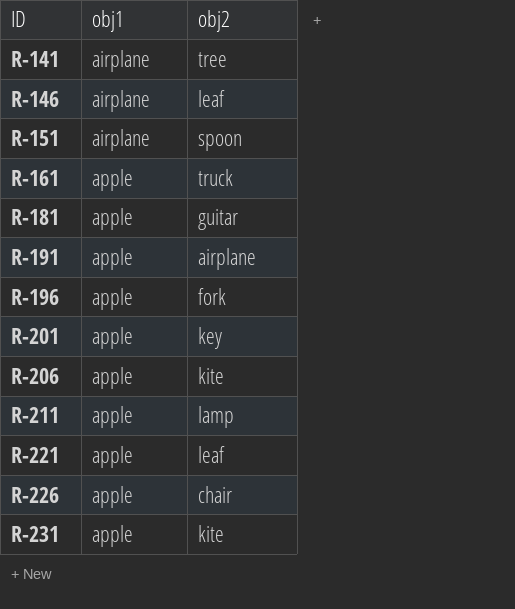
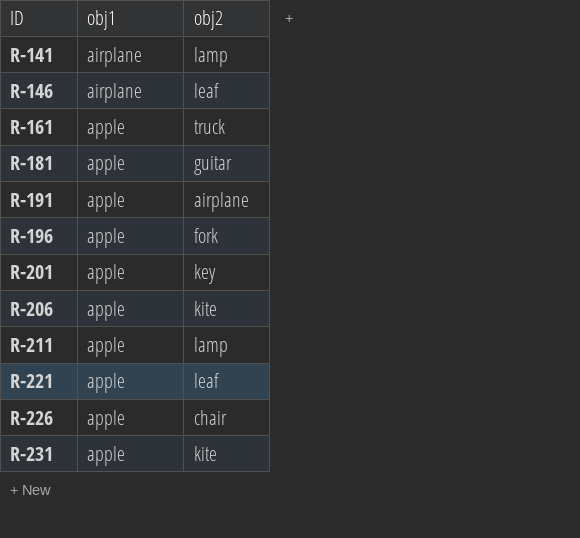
row R-151: airplane | spoon -> none
R-141 | obj2: tree -> lamp

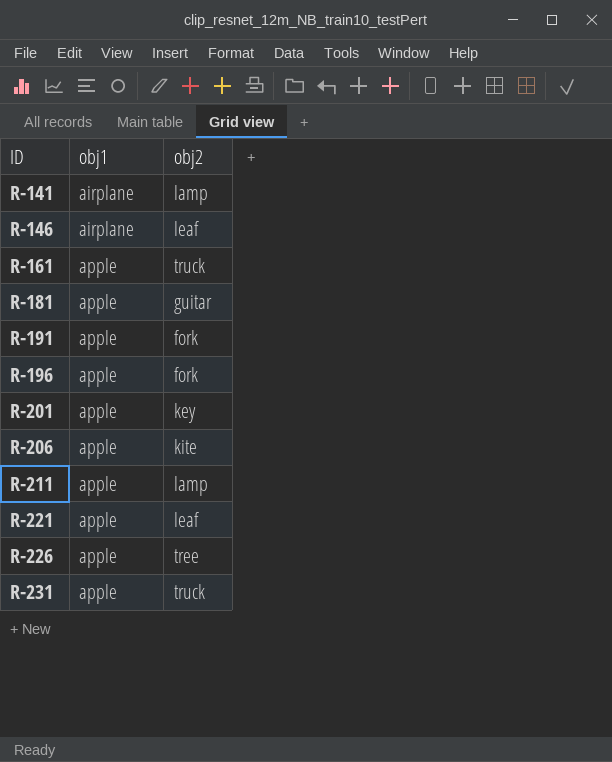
R-191 | obj2: airplane -> fork
R-226 | obj2: chair -> tree
R-231 | obj2: kite -> truck

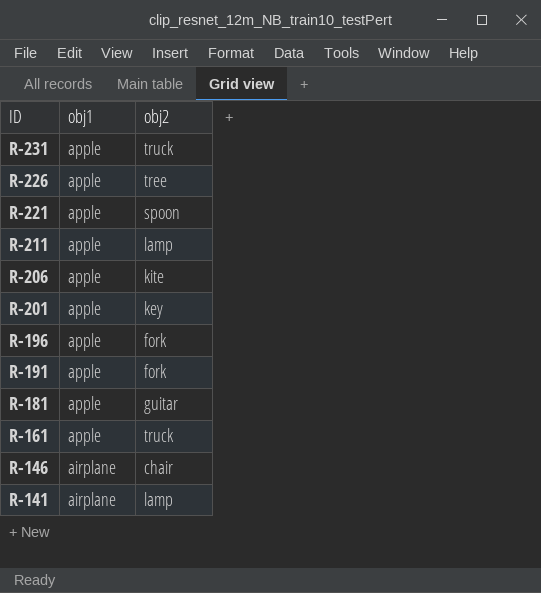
row order: ID ascending -> ID descending
R-221 | obj2: leaf -> spoon
R-146 | obj2: leaf -> chair

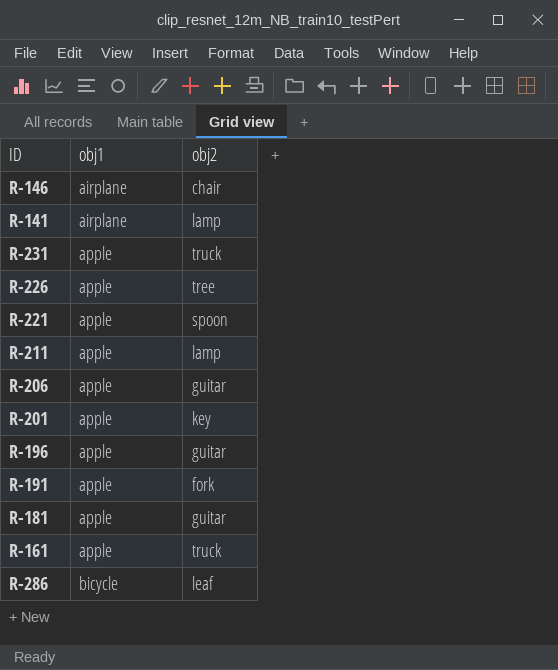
row order: ID descending -> obj1 ascending
R-206 | obj2: kite -> guitar
R-196 | obj2: fork -> guitar
row R-286: none -> bicycle | leaf

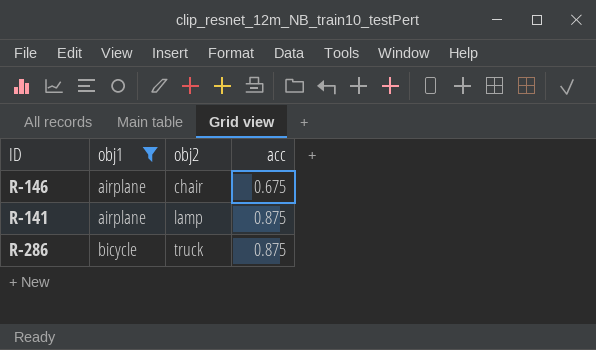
filter: none -> obj1 != apple
column acc | position: none -> 4
R-286 | obj2: leaf -> truck

